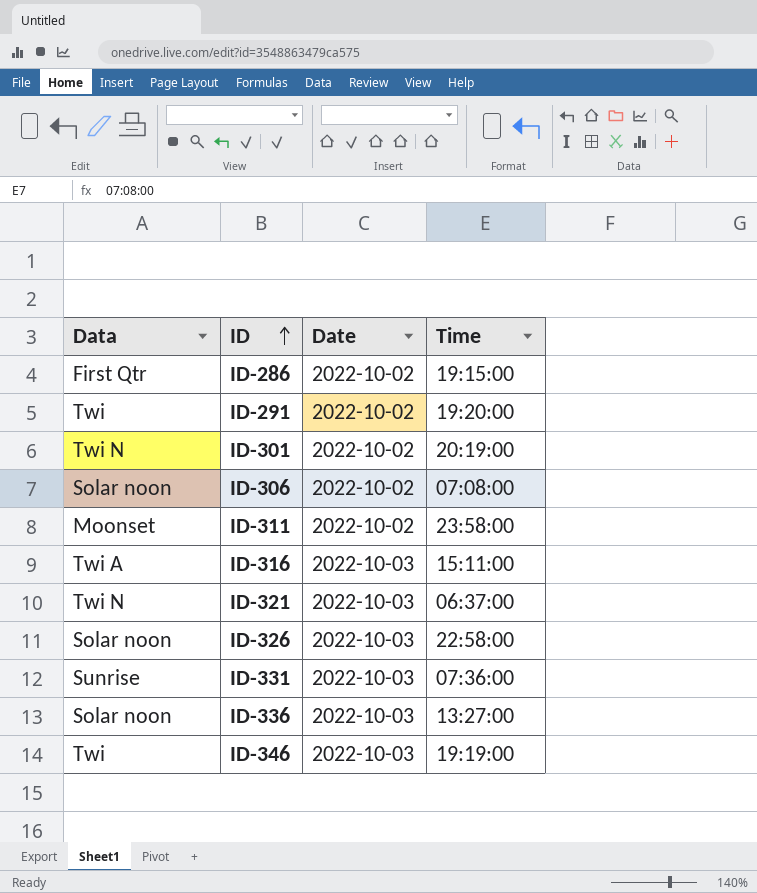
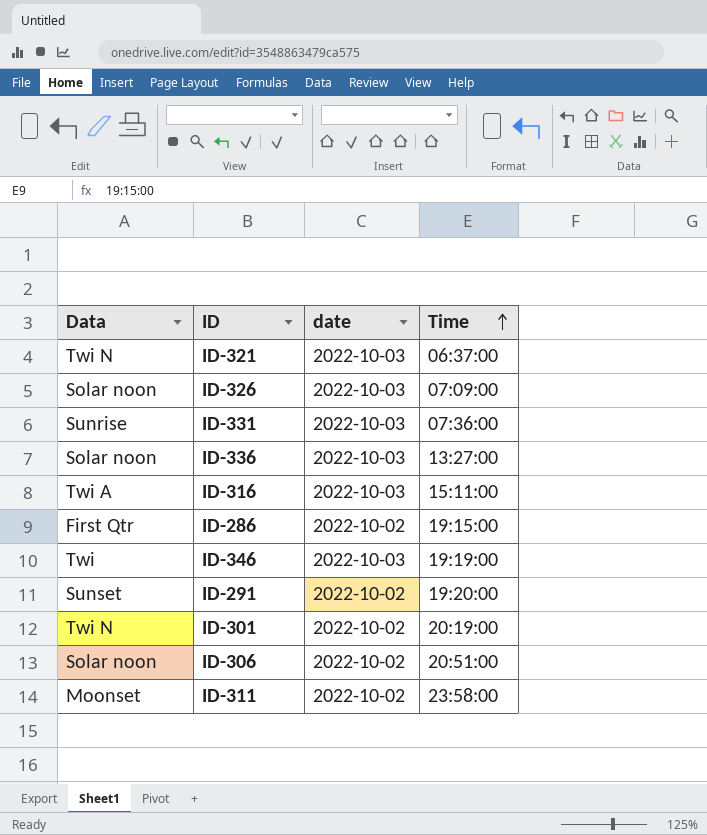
row order: ID ascending -> Time ascending
column name: Date -> date
ID-326 | Time: 22:58:00 -> 07:09:00
ID-291 | Data: Twi -> Sunset
ID-306 | Time: 07:08:00 -> 20:51:00

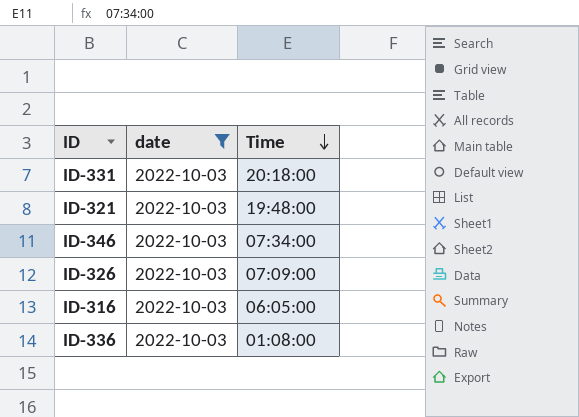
filter: none -> date = 2022-10-03
row order: Time ascending -> Time descending
column Data | position: 1 -> none
ID-331 | Time: 07:36:00 -> 20:18:00
ID-321 | Time: 06:37:00 -> 19:48:00
ID-346 | Time: 19:19:00 -> 07:34:00
ID-316 | Time: 15:11:00 -> 06:05:00
ID-336 | Time: 13:27:00 -> 01:08:00

